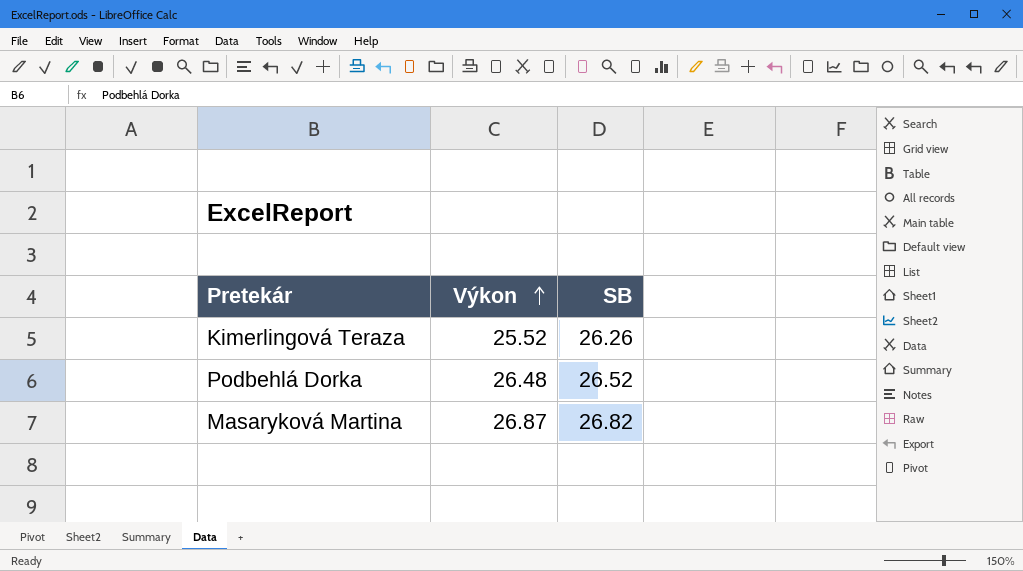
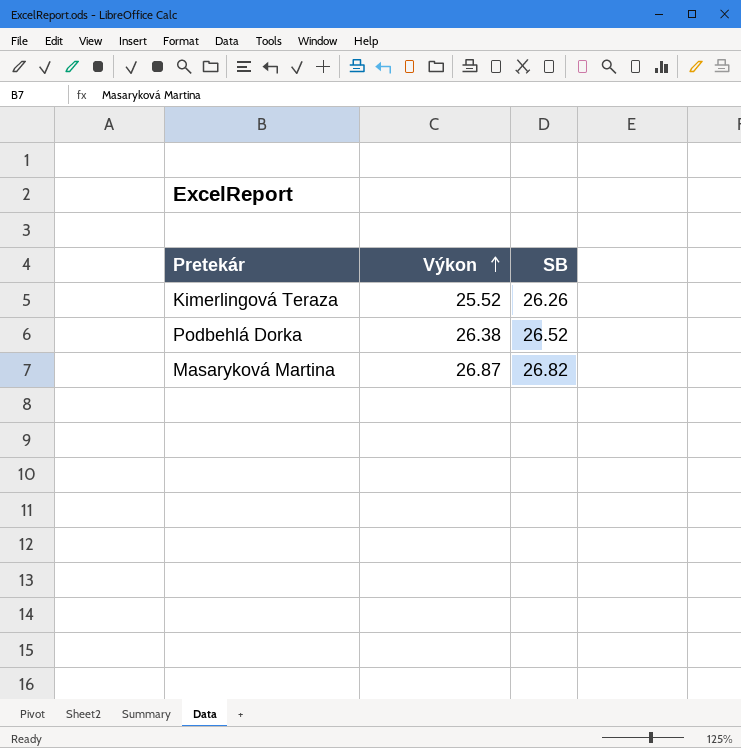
Podbehlá Dorka | Výkon: 26.48 -> 26.38

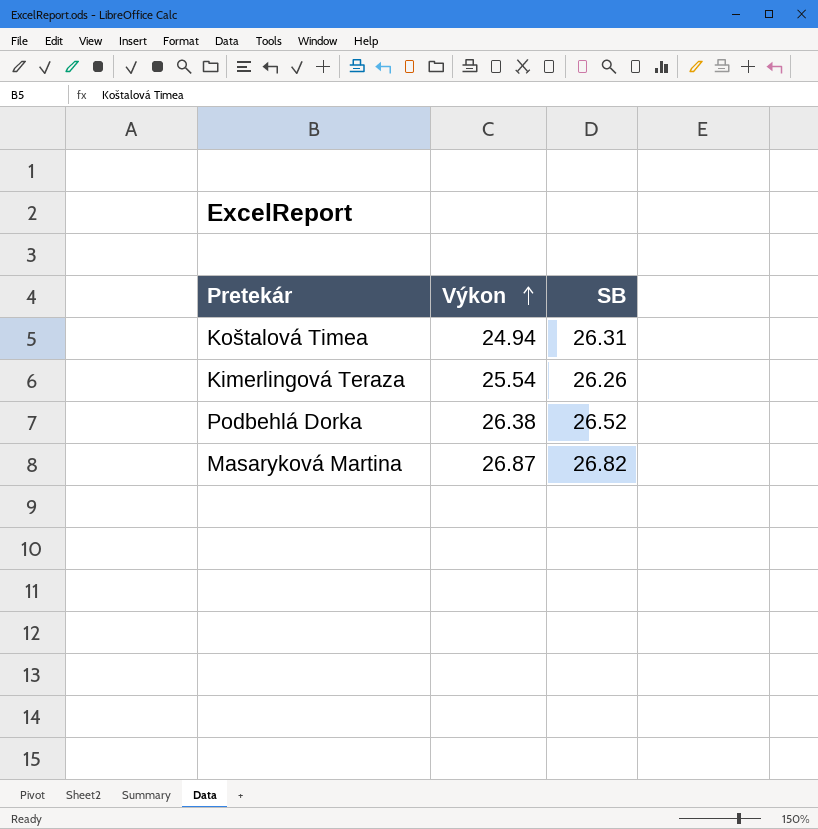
row Koštalová Timea: none -> 24.94 | 26.31
Kimerlingová Teraza | Výkon: 25.52 -> 25.54

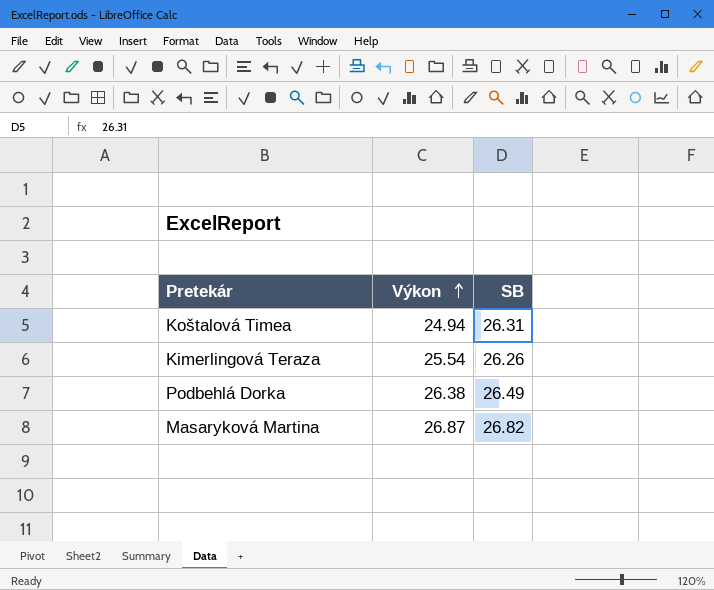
Podbehlá Dorka | SB: 26.52 -> 26.49

